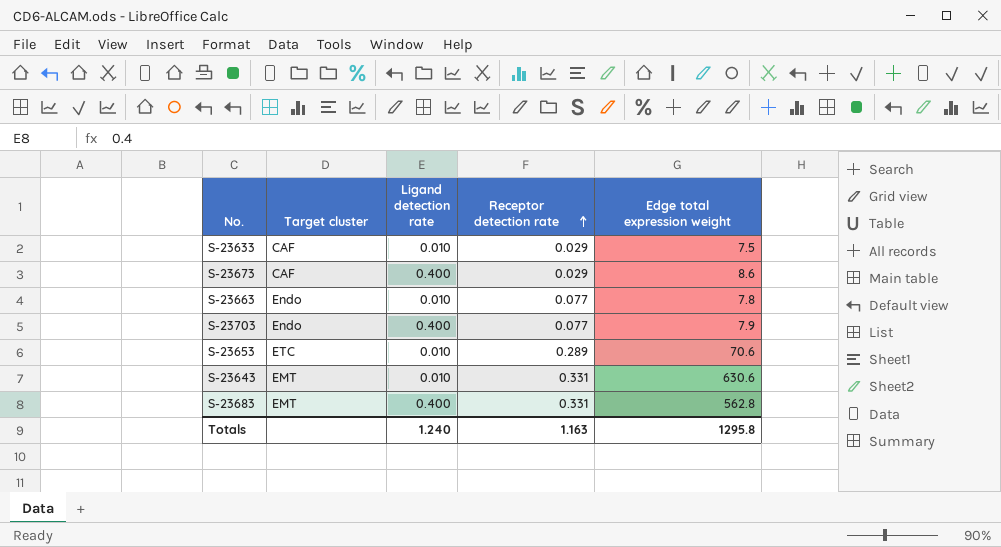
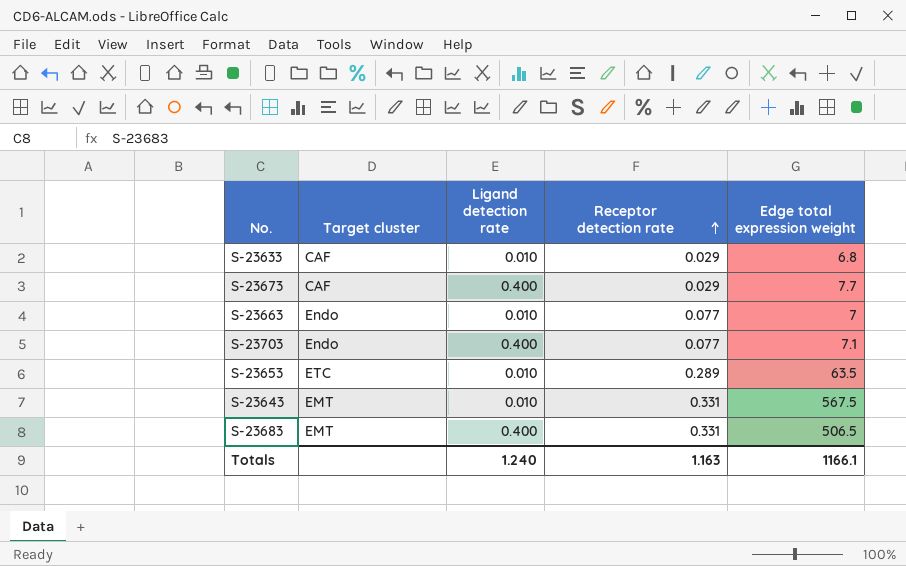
S-23633 | Edge total expression weight: 7.5 -> 6.8
S-23673 | Edge total expression weight: 8.6 -> 7.7
S-23663 | Edge total expression weight: 7.8 -> 7
S-23703 | Edge total expression weight: 7.9 -> 7.1
S-23653 | Edge total expression weight: 70.6 -> 63.5
S-23643 | Edge total expression weight: 630.6 -> 567.5
S-23683 | Edge total expression weight: 562.8 -> 506.5
Totals | Edge total expression weight: 1295.8 -> 1166.1

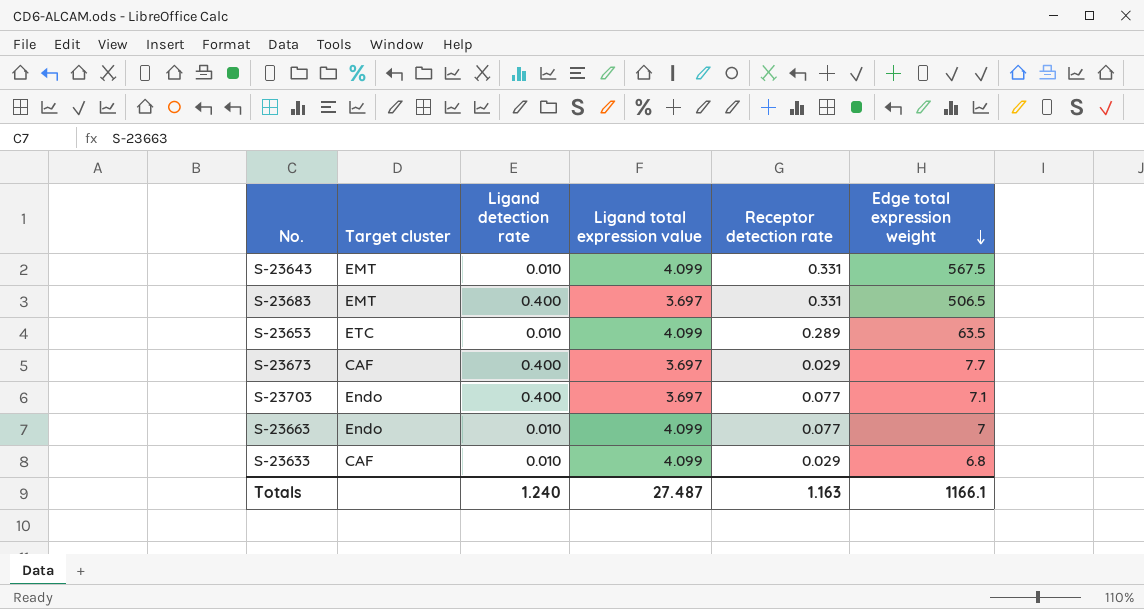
row order: Receptor detection rate ascending -> Edge total expression weight descending
column Ligand total expression value | position: none -> 4

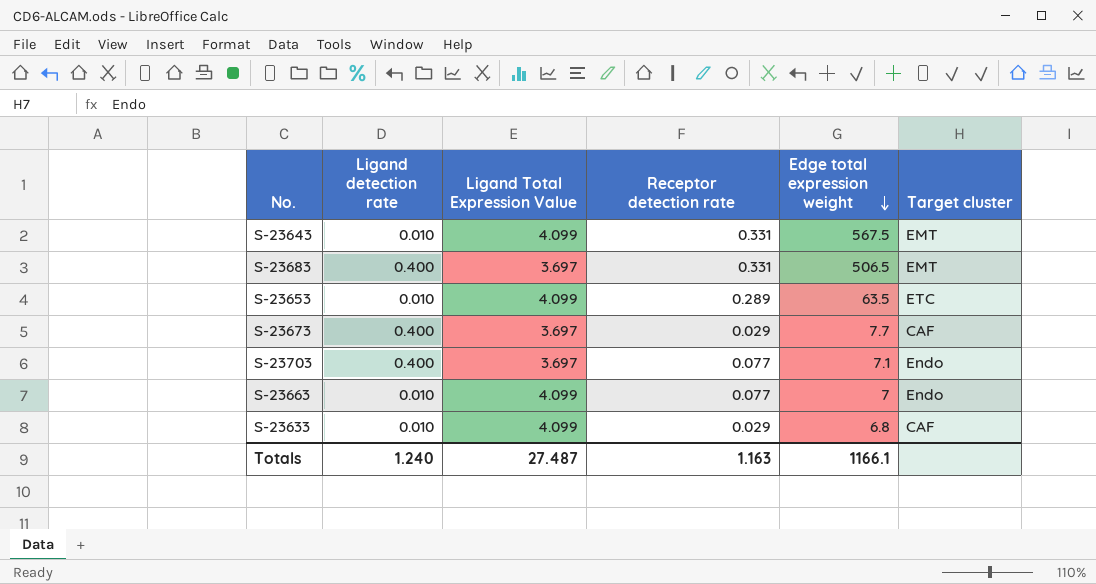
column name: Ligand total expression value -> Ligand Total Expression Value
column Target cluster | position: 2 -> 6

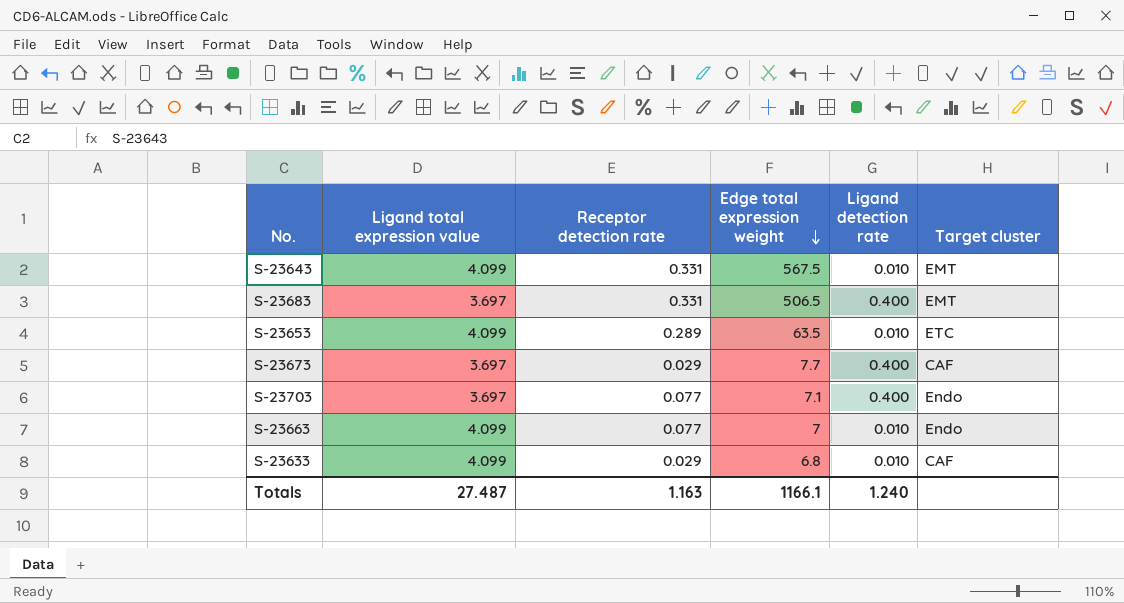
column name: Ligand Total Expression Value -> Ligand total expression value
column Ligand detection rate | position: 2 -> 5

